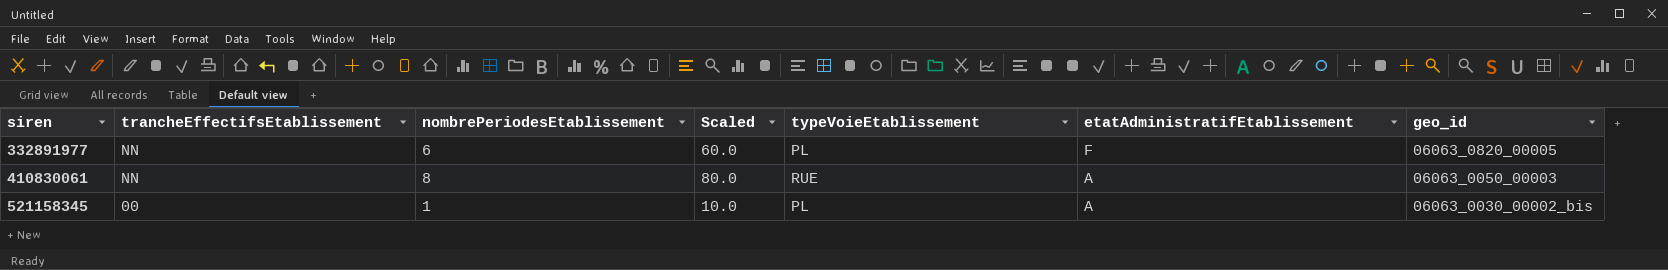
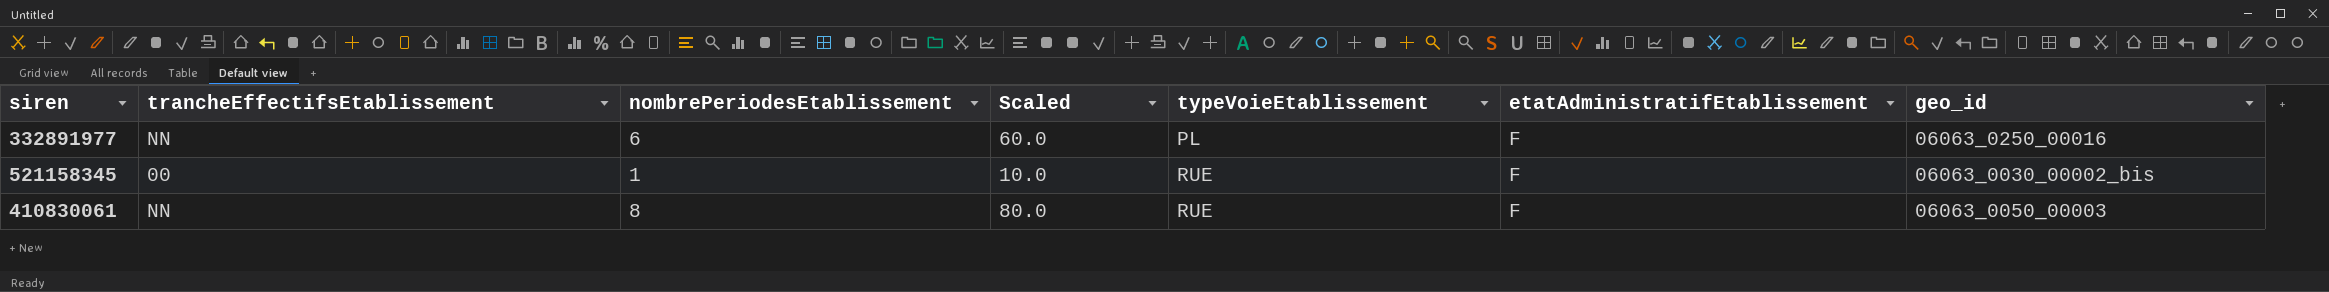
row order: siren ascending -> typeVoieEtablissement ascending
332891977 | geo_id: 06063_0820_00005 -> 06063_0250_00016
521158345 | typeVoieEtablissement: PL -> RUE
521158345 | etatAdministratifEtablissement: A -> F
410830061 | etatAdministratifEtablissement: A -> F

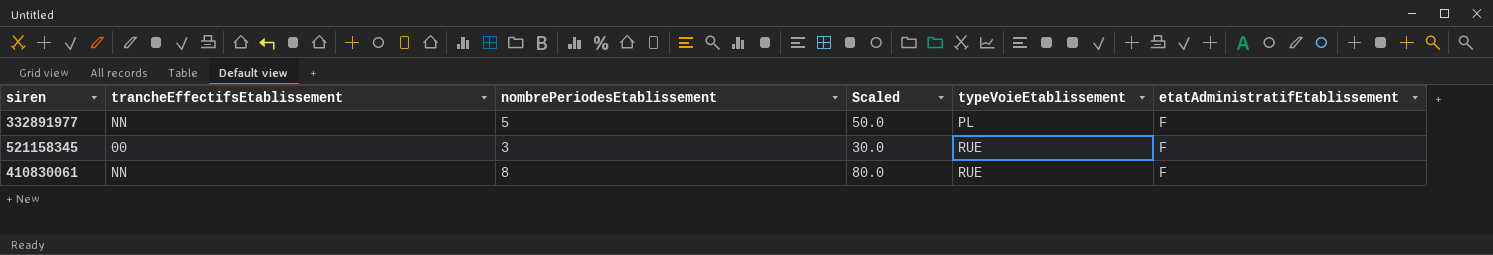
column geo_id | position: 7 -> none
332891977 | nombrePeriodesEtablissement: 6 -> 5
332891977 | Scaled: 60.0 -> 50.0
521158345 | nombrePeriodesEtablissement: 1 -> 3
521158345 | Scaled: 10.0 -> 30.0

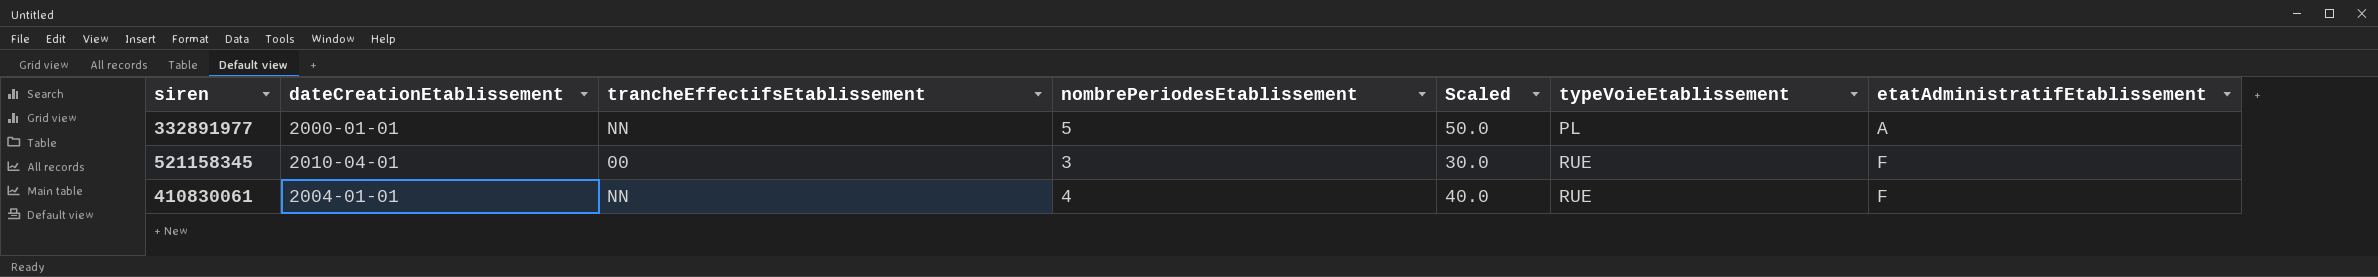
column dateCreationEtablissement | position: none -> 2
332891977 | etatAdministratifEtablissement: F -> A
410830061 | nombrePeriodesEtablissement: 8 -> 4
410830061 | Scaled: 80.0 -> 40.0

